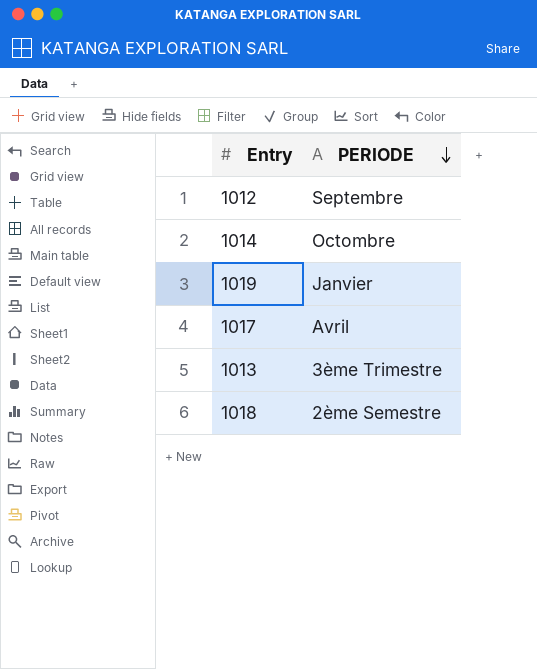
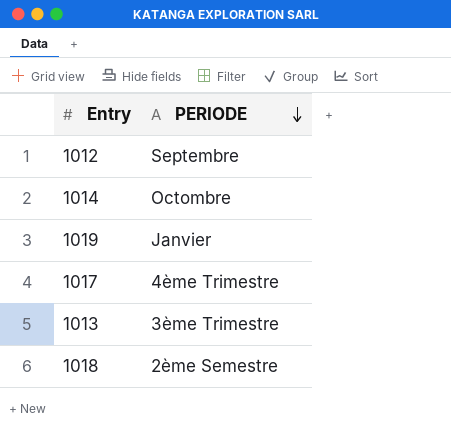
1017 | PERIODE: Avril -> 4ème Trimestre

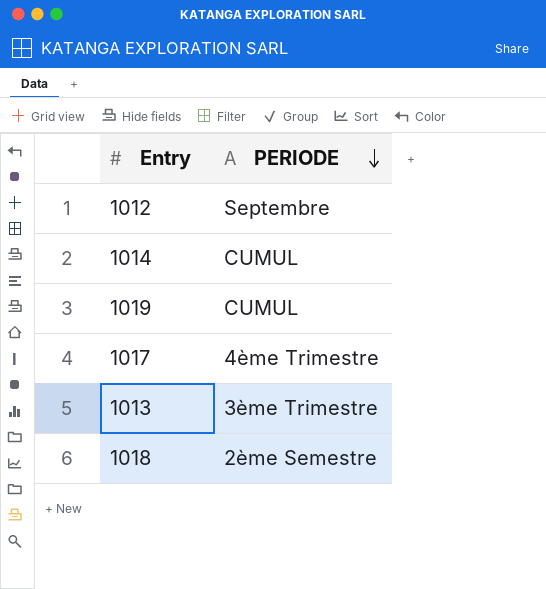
1014 | PERIODE: Octombre -> CUMUL
1019 | PERIODE: Janvier -> CUMUL

